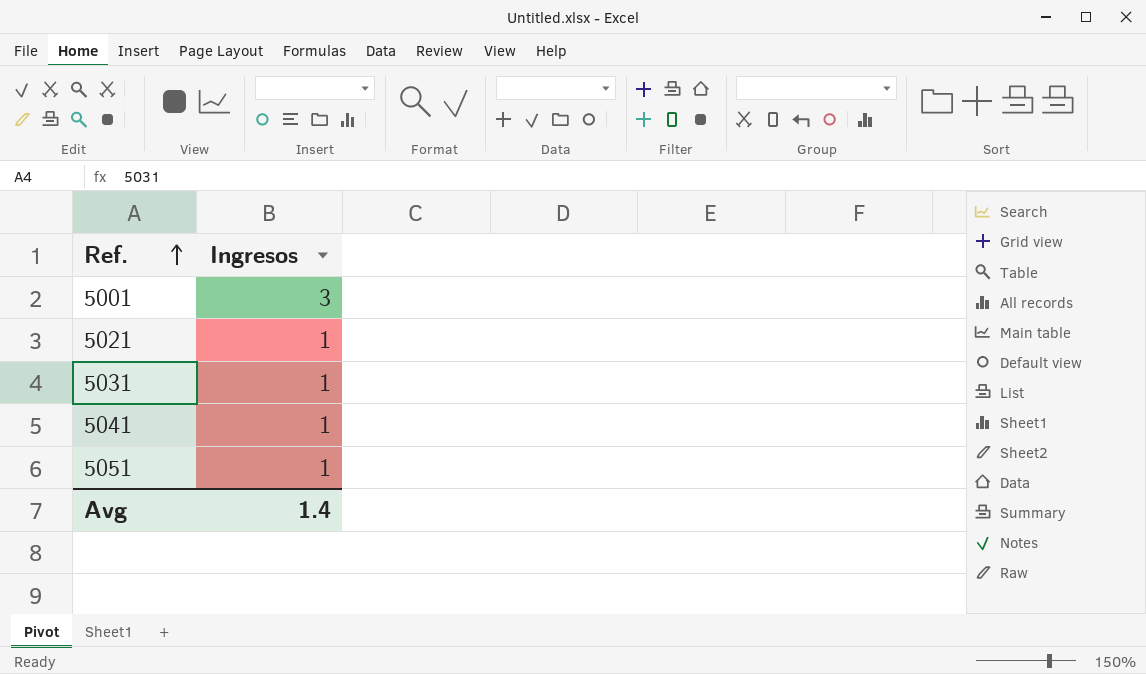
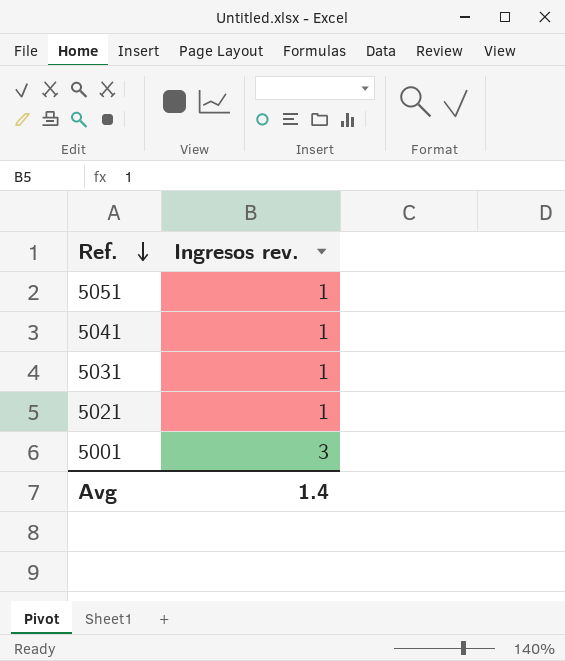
row order: Ref. ascending -> Ref. descending
column name: Ingresos -> Ingresos rev.

